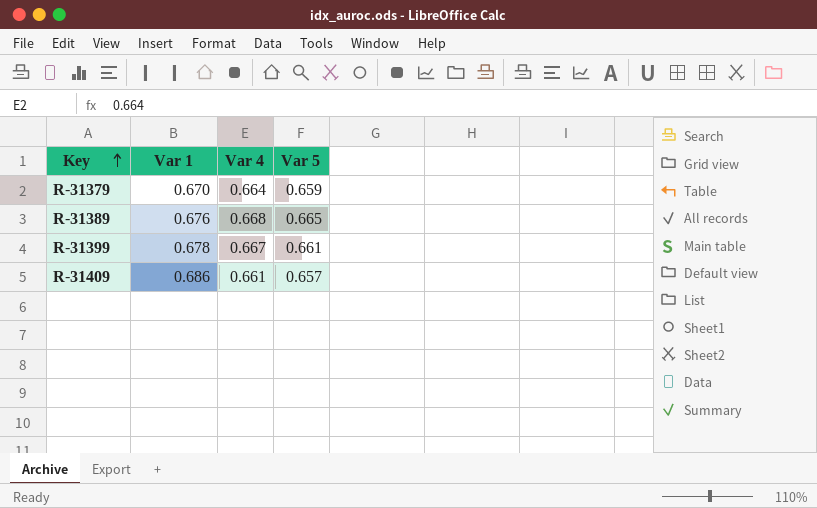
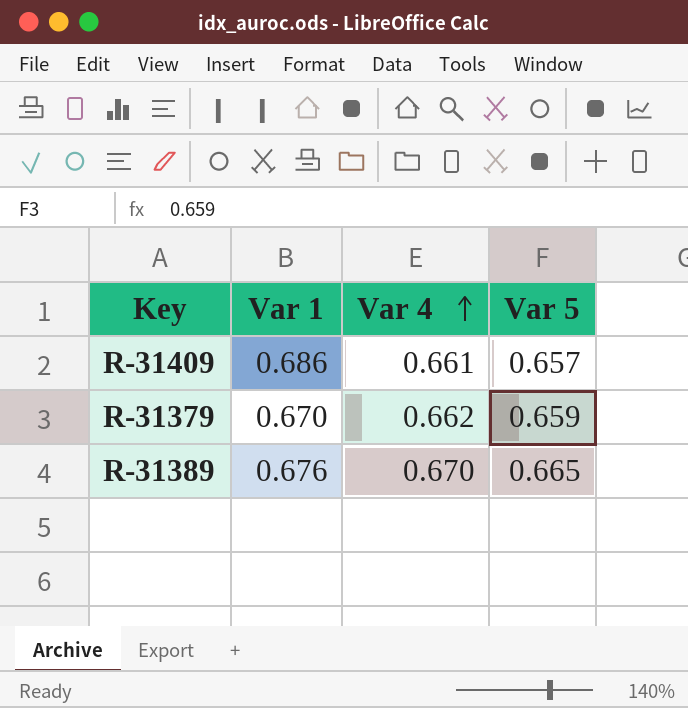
row order: Key ascending -> Var 4 ascending
row R-31399: 0.678 | 0.667 | 0.661 -> none
R-31379 | Var 4: 0.664 -> 0.662
R-31389 | Var 4: 0.668 -> 0.670

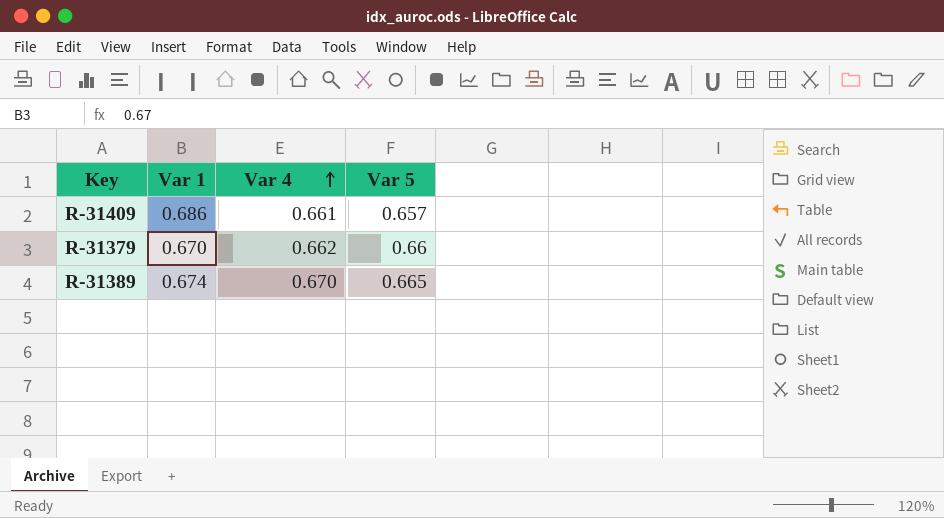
R-31379 | Var 5: 0.659 -> 0.66
R-31389 | Var 1: 0.676 -> 0.674

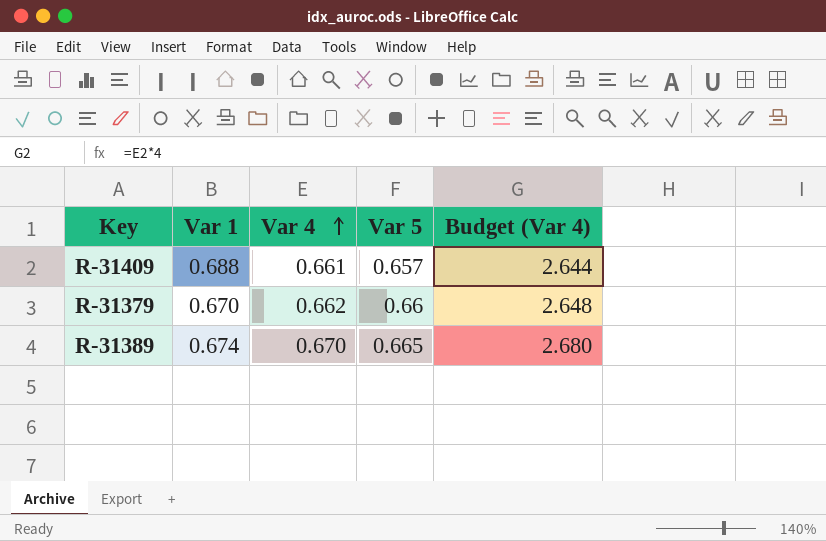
column Budget (Var 4) | formula: none -> [Var 4] * 4
R-31409 | Var 1: 0.686 -> 0.688

